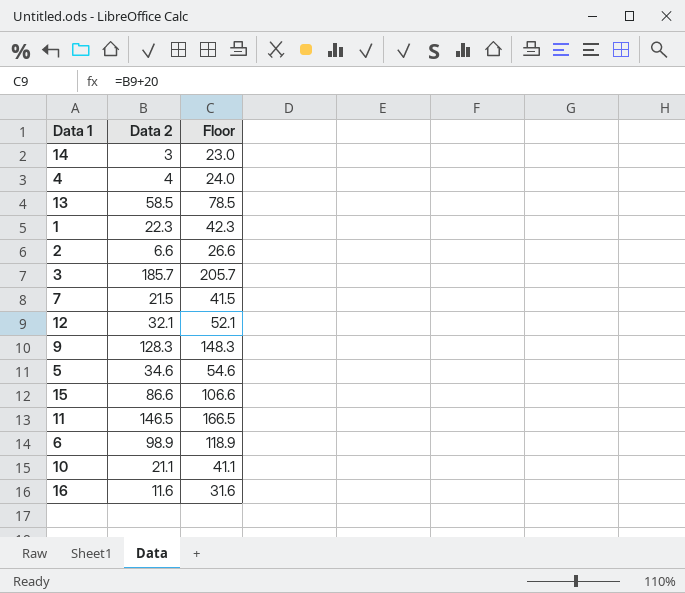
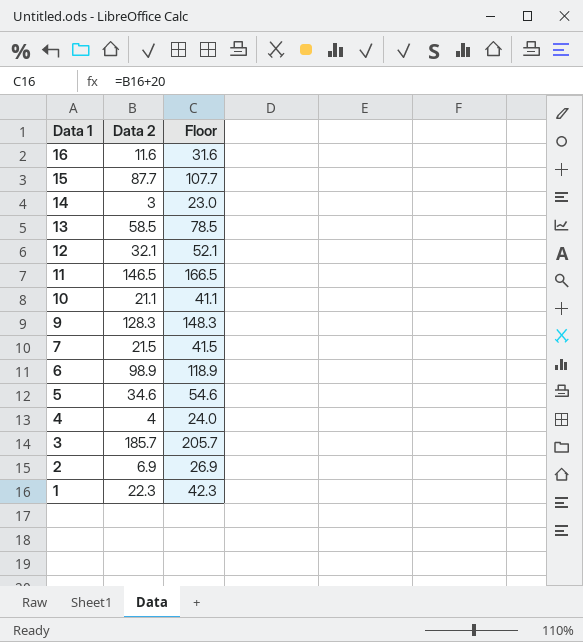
row order: none -> Data 1 descending
15 | Data 2: 86.6 -> 87.7
15 | Floor: 106.6 -> 107.7
2 | Data 2: 6.6 -> 6.9
2 | Floor: 26.6 -> 26.9

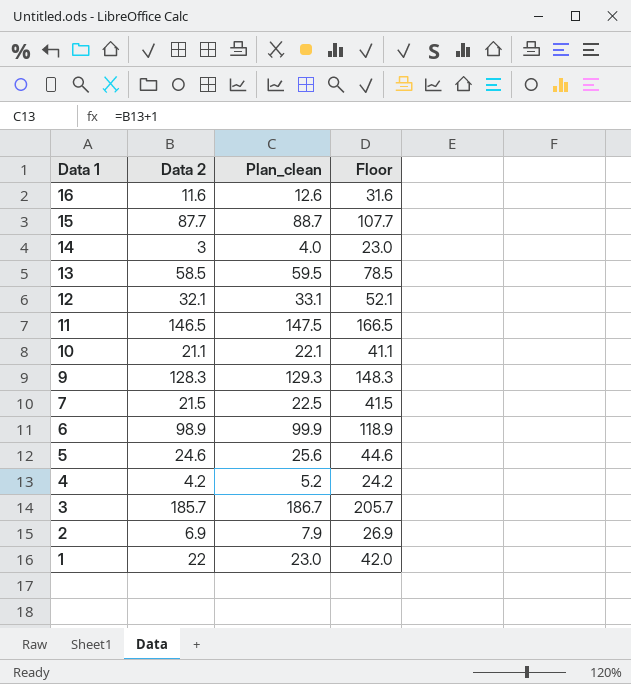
column Plan_clean | formula: none -> [Data 2] + 1
5 | Data 2: 34.6 -> 24.6
5 | Floor: 54.6 -> 44.6
4 | Data 2: 4 -> 4.2
4 | Floor: 24.0 -> 24.2
1 | Data 2: 22.3 -> 22
1 | Floor: 42.3 -> 42.0

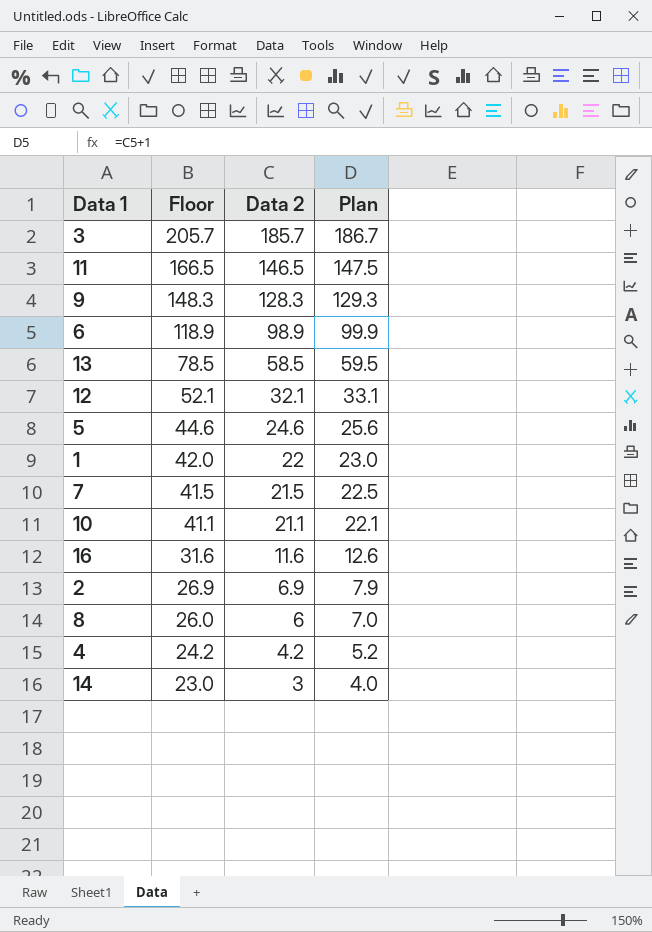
row order: Data 1 descending -> Floor descending
column Floor | position: 4 -> 2
column name: Plan_clean -> Plan
row 15: 87.7 | 88.7 | 107.7 -> none
row 8: none -> 26.0 | 6 | 7.0

